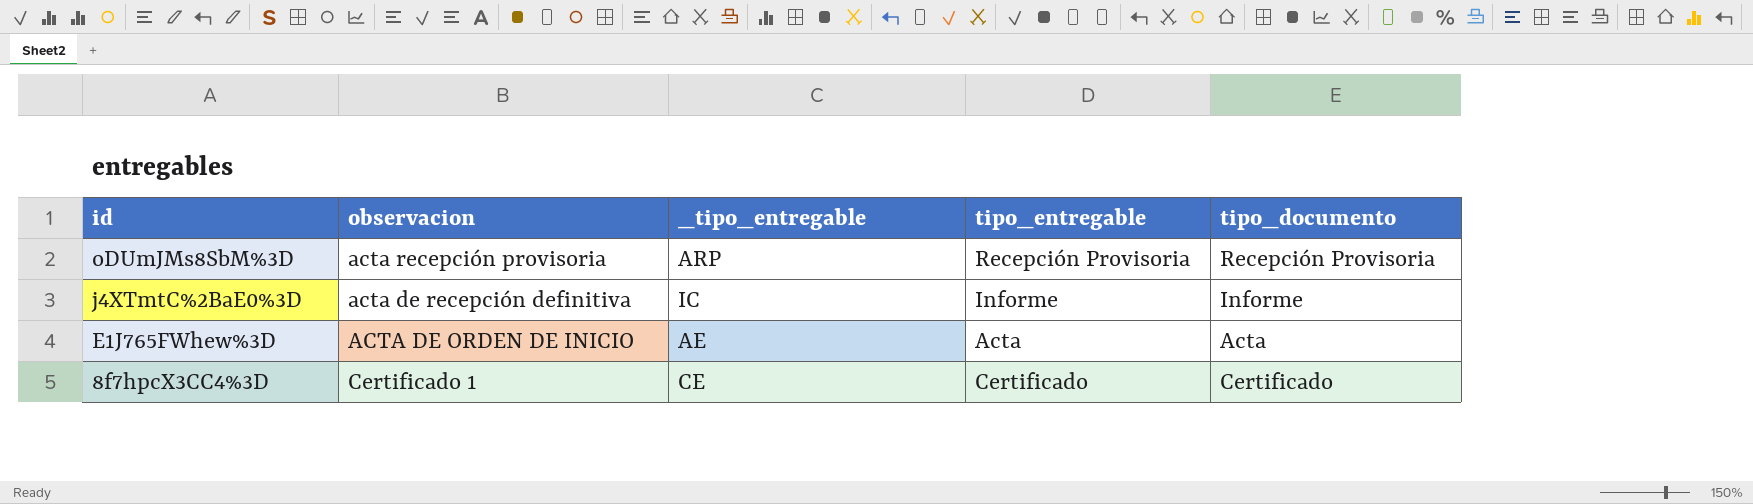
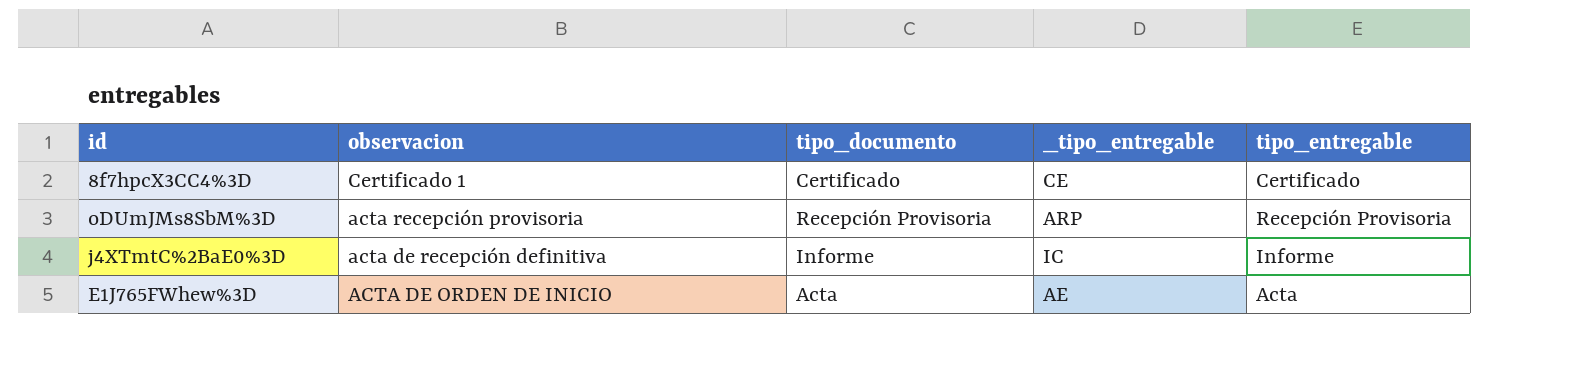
row order: id descending -> observacion descending
column tipo_documento | position: 5 -> 3

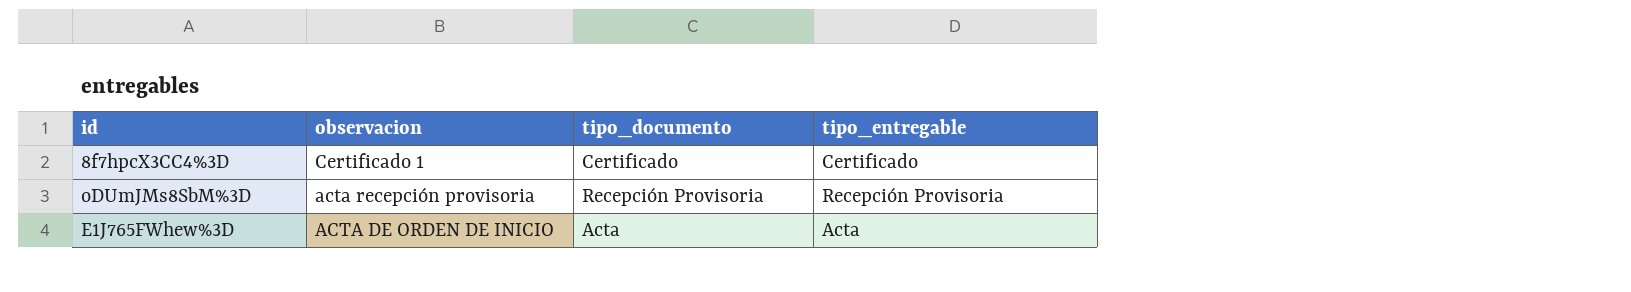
column _tipo_entregable | position: 4 -> none
row j4XTmtC%2BaE0%3D: acta de recepción definitiva | Informe | IC | Informe -> none

